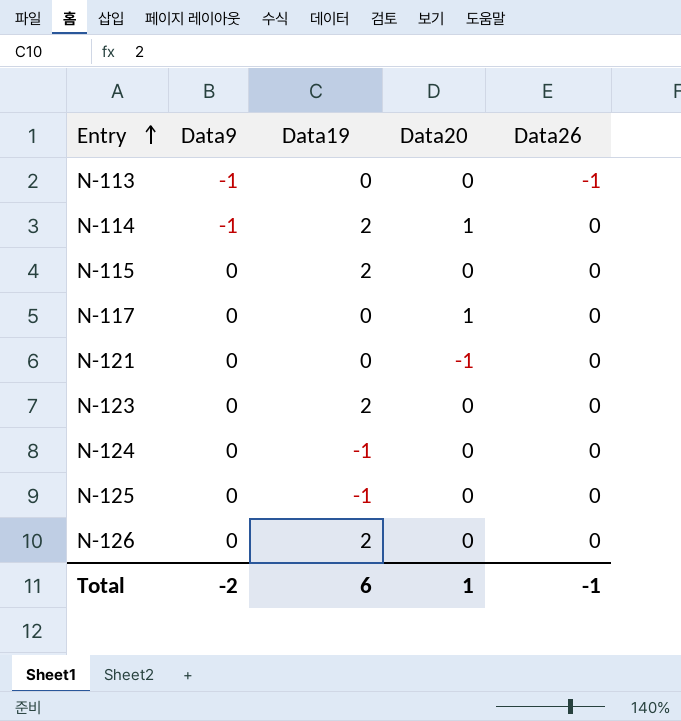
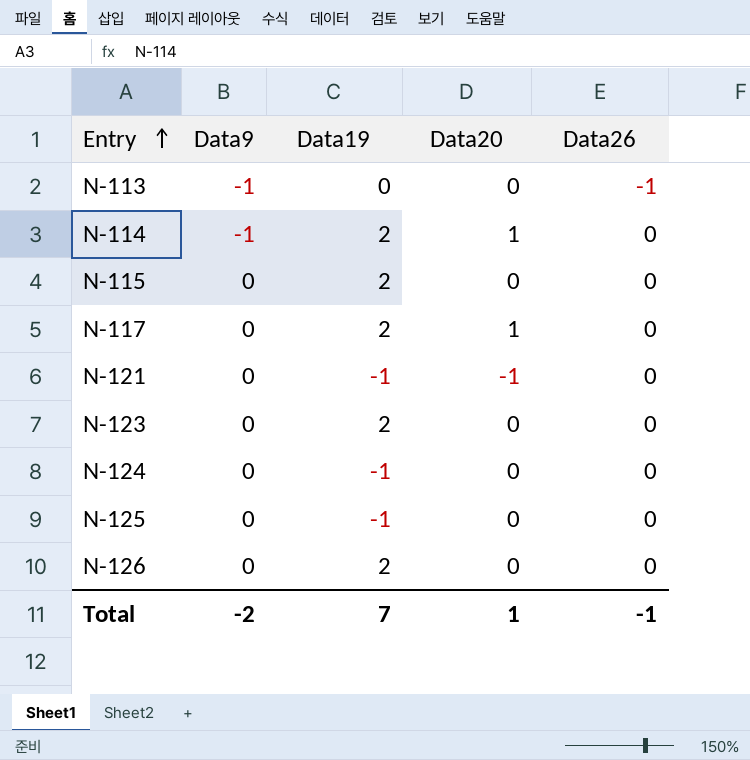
N-117 | Data19: 0 -> 2
N-121 | Data19: 0 -> -1
Total | Data19: 6 -> 7

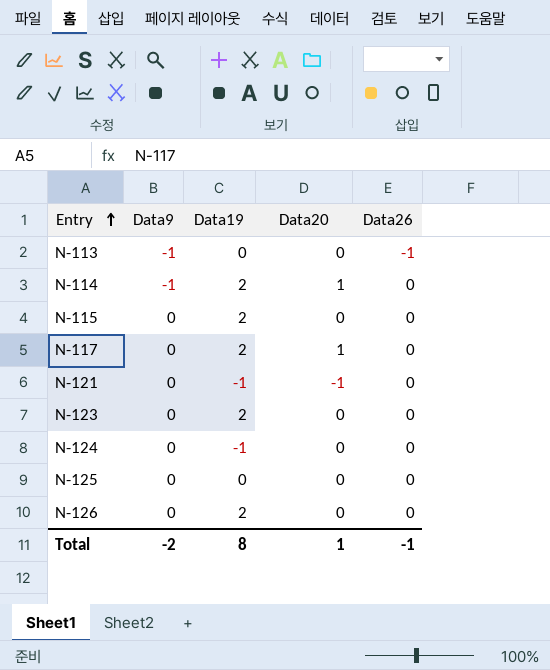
N-125 | Data19: -1 -> 0
Total | Data19: 7 -> 8

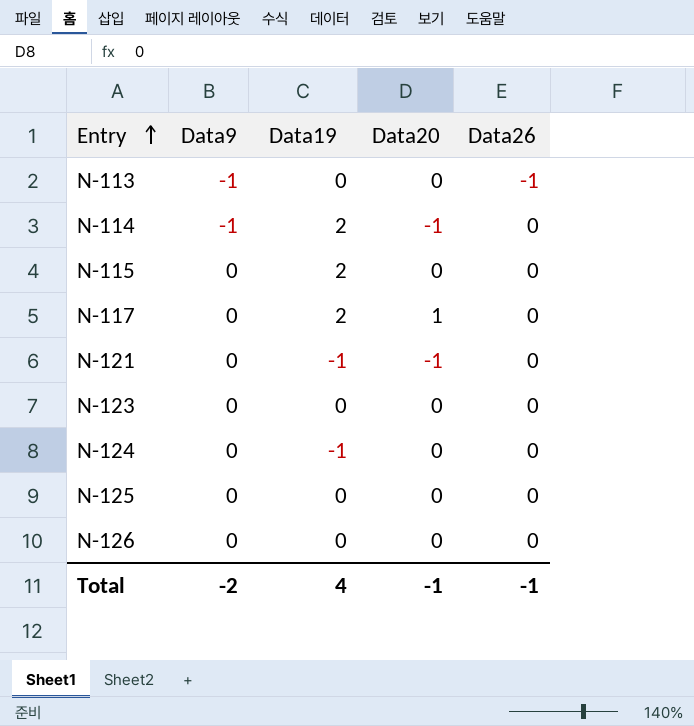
N-114 | Data20: 1 -> -1
N-123 | Data19: 2 -> 0
N-126 | Data19: 2 -> 0
Total | Data19: 8 -> 4
Total | Data20: 1 -> -1

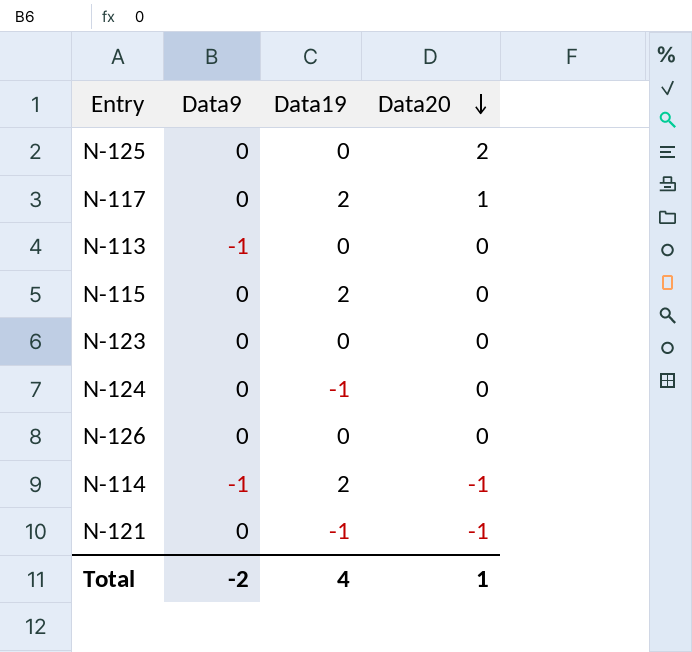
row order: Entry ascending -> Data20 descending
column Data26 | position: 5 -> none
N-125 | Data20: 0 -> 2
Total | Data20: -1 -> 1

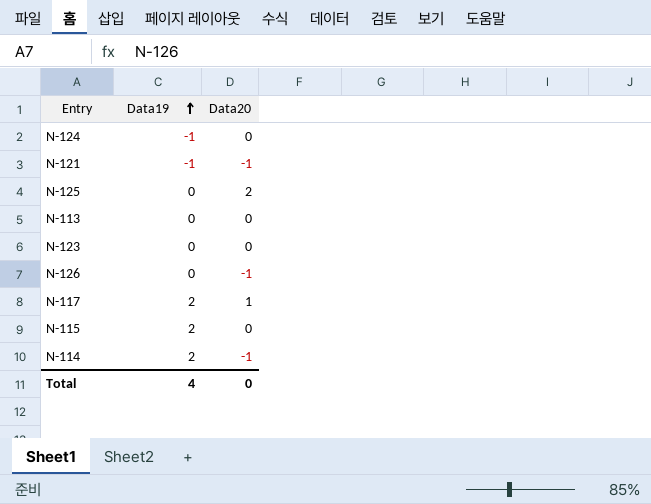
row order: Data20 descending -> Data19 ascending
column Data9 | position: 2 -> none
N-126 | Data20: 0 -> -1
Total | Data20: 1 -> 0

